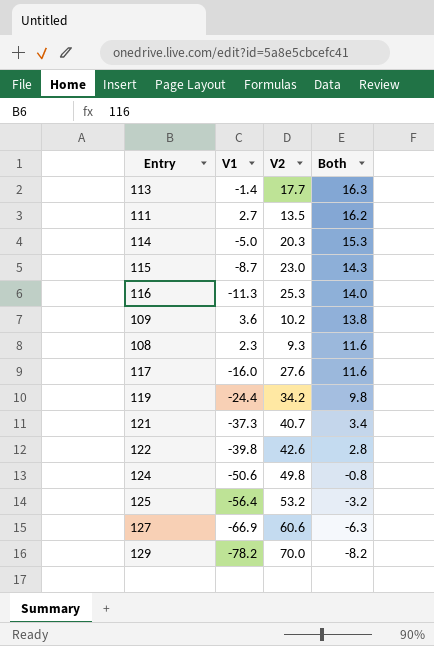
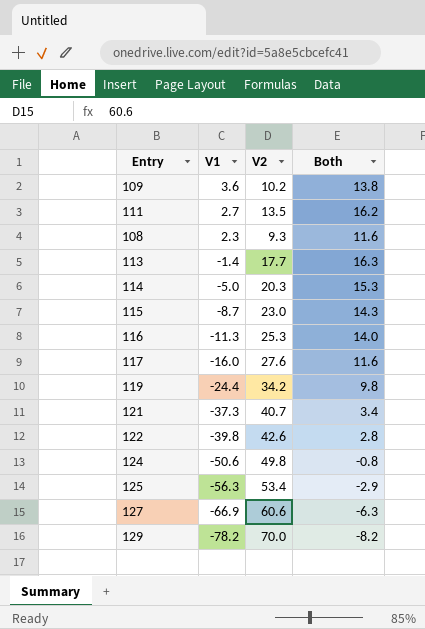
row order: Both descending -> V1 descending
125 | V1: -56.4 -> -56.3
125 | V2: 53.2 -> 53.4
125 | Both: -3.2 -> -2.9

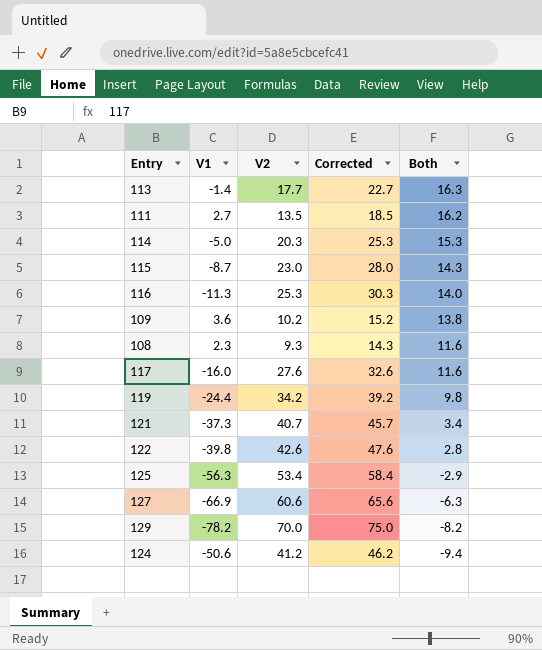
row order: V1 descending -> Both descending
column Corrected | formula: none -> [V2] + 5
124 | V2: 49.8 -> 41.2
124 | Both: -0.8 -> -9.4

